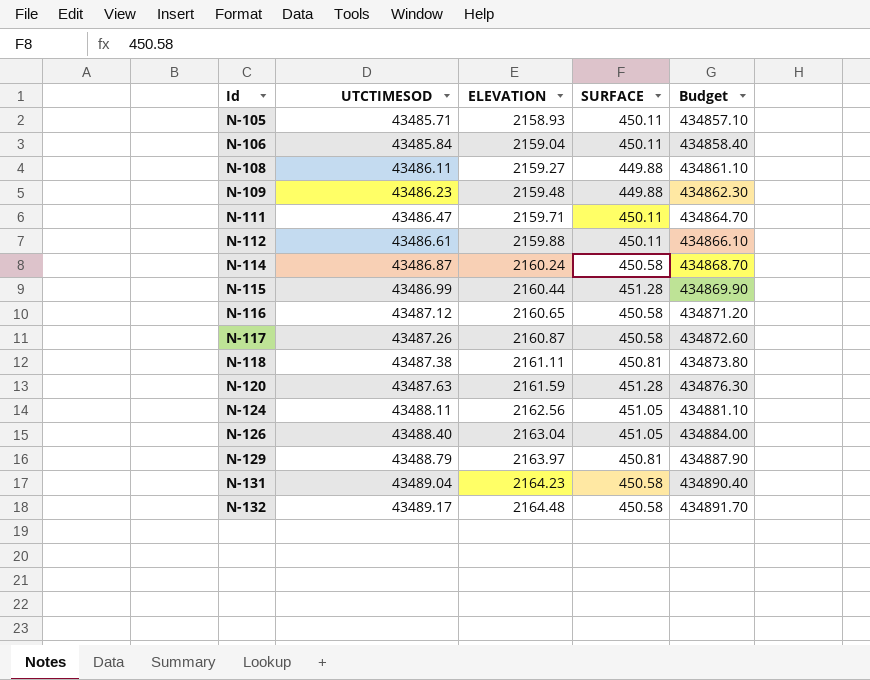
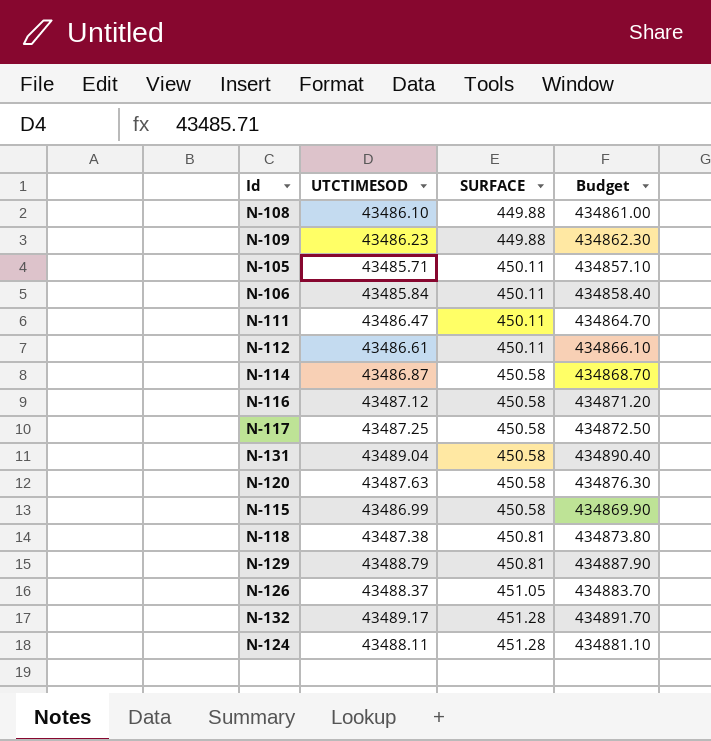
row order: Id ascending -> SURFACE ascending
column ELEVATION | position: 3 -> none
N-108 | UTCTIMESOD: 43486.11 -> 43486.10
N-108 | Budget: 434861.10 -> 434861.00
N-117 | UTCTIMESOD: 43487.26 -> 43487.25
N-117 | Budget: 434872.60 -> 434872.50
N-120 | SURFACE: 451.28 -> 450.58
N-115 | SURFACE: 451.28 -> 450.58
N-126 | UTCTIMESOD: 43488.40 -> 43488.37
N-126 | Budget: 434884.00 -> 434883.70
N-132 | SURFACE: 450.58 -> 451.28
N-124 | SURFACE: 451.05 -> 451.28

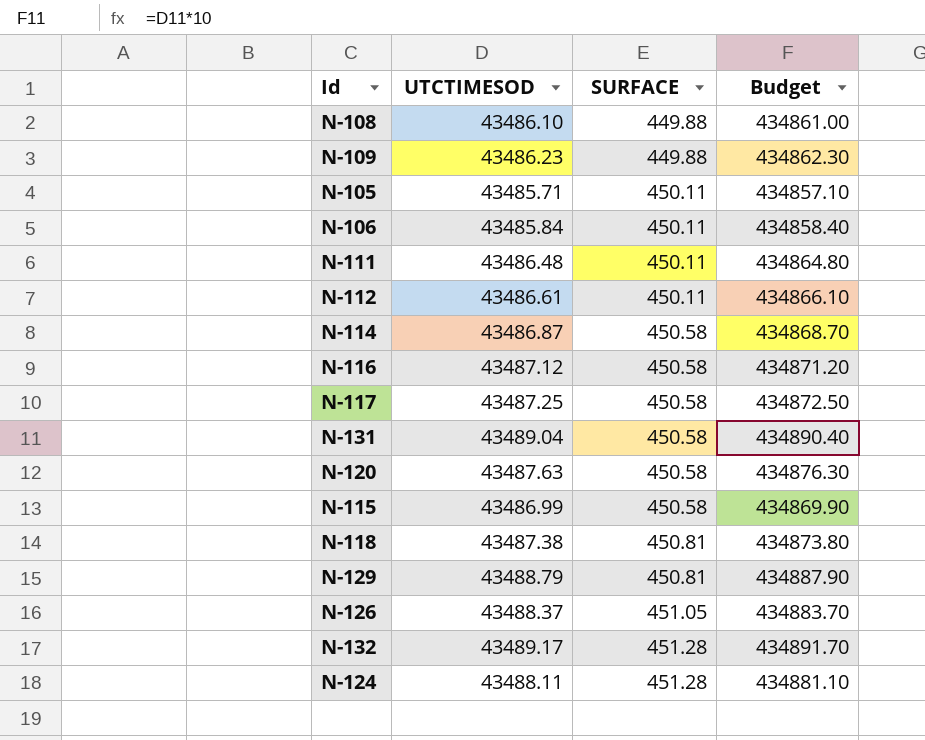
N-111 | UTCTIMESOD: 43486.47 -> 43486.48
N-111 | Budget: 434864.70 -> 434864.80

